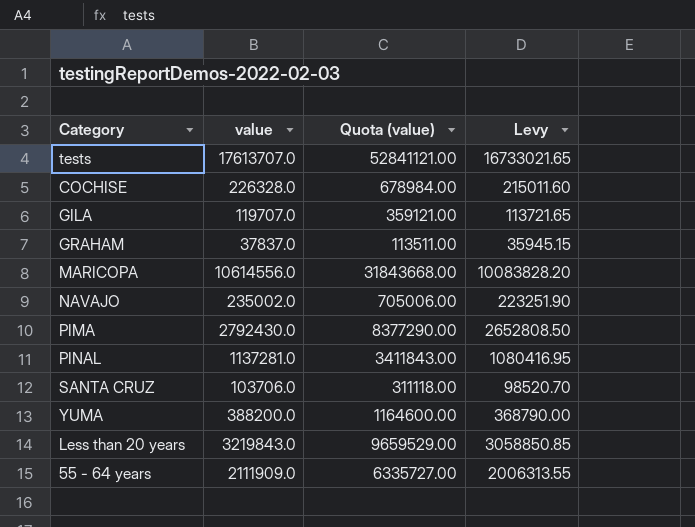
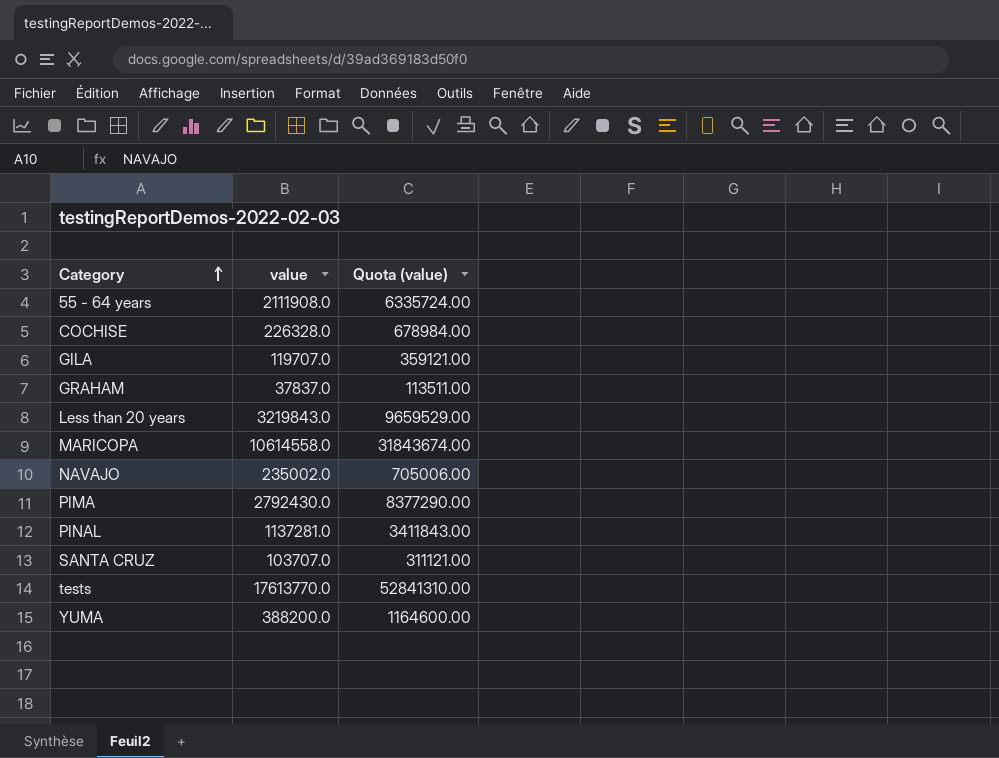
row order: none -> Category ascending
column Levy | formula: [value] * 0.95 -> none
55 - 64 years | value: 2111909.0 -> 2111908.0
55 - 64 years | Quota (value): 6335727.00 -> 6335724.00
MARICOPA | value: 10614556.0 -> 10614558.0
MARICOPA | Quota (value): 31843668.00 -> 31843674.00
SANTA CRUZ | value: 103706.0 -> 103707.0
SANTA CRUZ | Quota (value): 311118.00 -> 311121.00
tests | value: 17613707.0 -> 17613770.0
tests | Quota (value): 52841121.00 -> 52841310.00

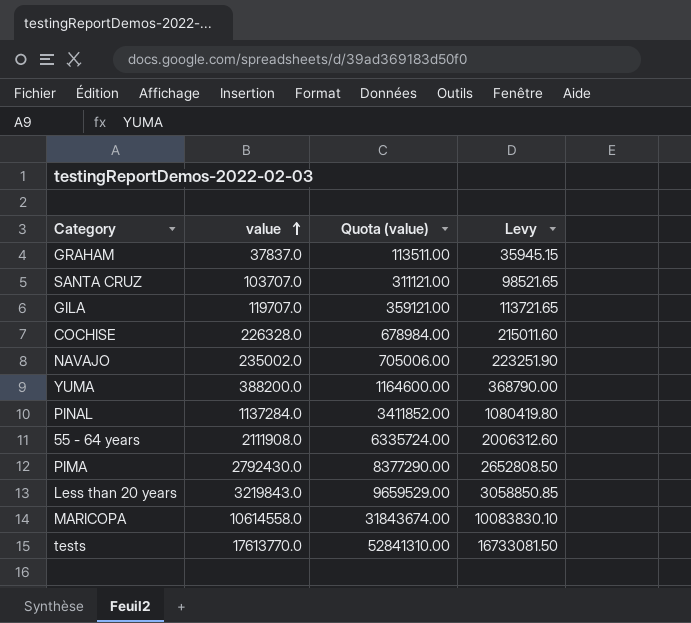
row order: Category ascending -> value ascending
column Levy | formula: none -> [value] * 0.95
PINAL | value: 1137281.0 -> 1137284.0
PINAL | Quota (value): 3411843.00 -> 3411852.00

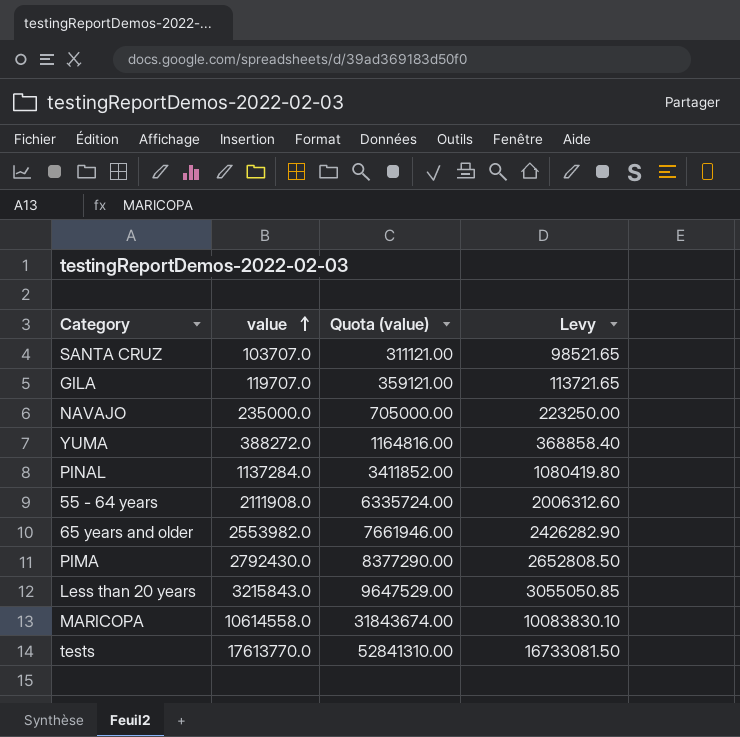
row GRAHAM: 37837.0 | 113511.00 | 35945.15 -> none
row COCHISE: 226328.0 | 678984.00 | 215011.60 -> none
NAVAJO | value: 235002.0 -> 235000.0
NAVAJO | Quota (value): 705006.00 -> 705000.00
NAVAJO | Levy: 223251.90 -> 223250.00
YUMA | value: 388200.0 -> 388272.0
YUMA | Quota (value): 1164600.00 -> 1164816.00
YUMA | Levy: 368790.00 -> 368858.40
row 65 years and older: none -> 2553982.0 | 7661946.00 | 2426282.90
Less than 20 years | value: 3219843.0 -> 3215843.0
Less than 20 years | Quota (value): 9659529.00 -> 9647529.00
Less than 20 years | Levy: 3058850.85 -> 3055050.85

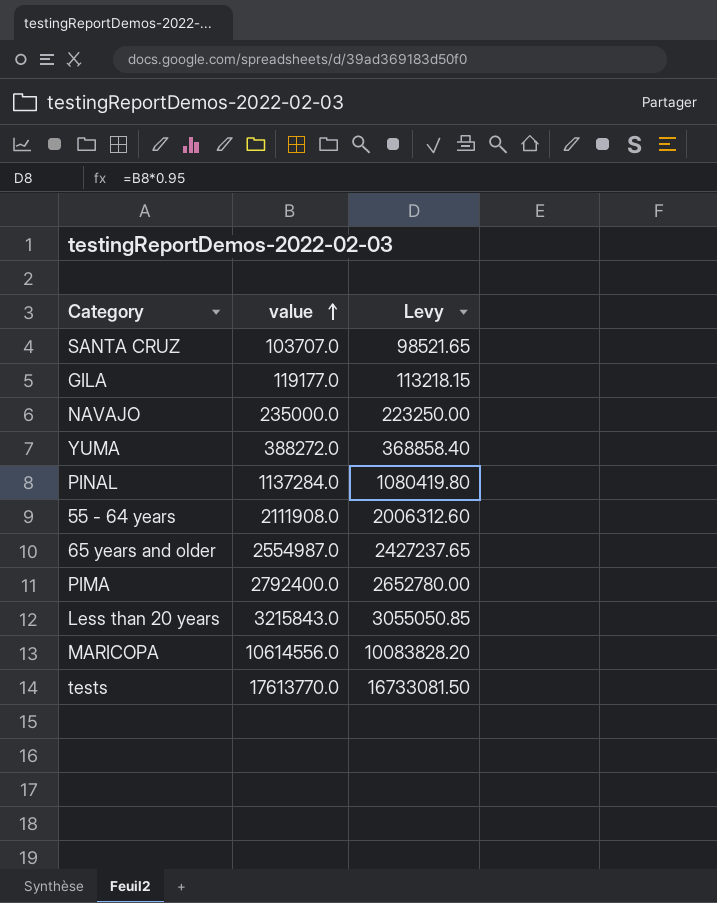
column Quota (value) | formula: [value] * 3 -> none
GILA | value: 119707.0 -> 119177.0
GILA | Levy: 113721.65 -> 113218.15
65 years and older | value: 2553982.0 -> 2554987.0
65 years and older | Levy: 2426282.90 -> 2427237.65
PIMA | value: 2792430.0 -> 2792400.0
PIMA | Levy: 2652808.50 -> 2652780.00
MARICOPA | value: 10614558.0 -> 10614556.0
MARICOPA | Levy: 10083830.10 -> 10083828.20

